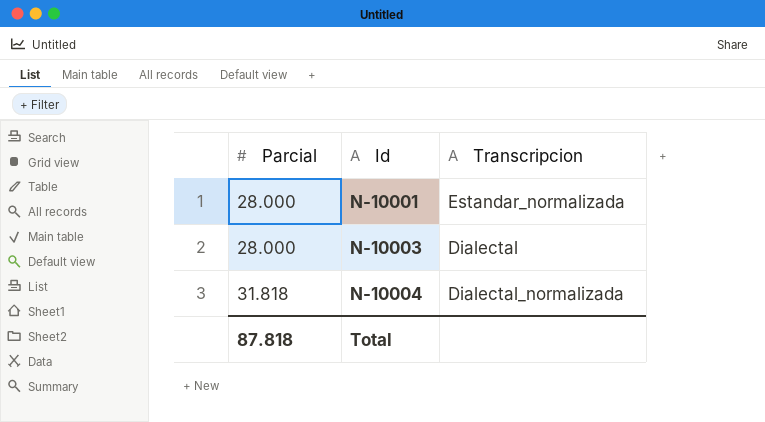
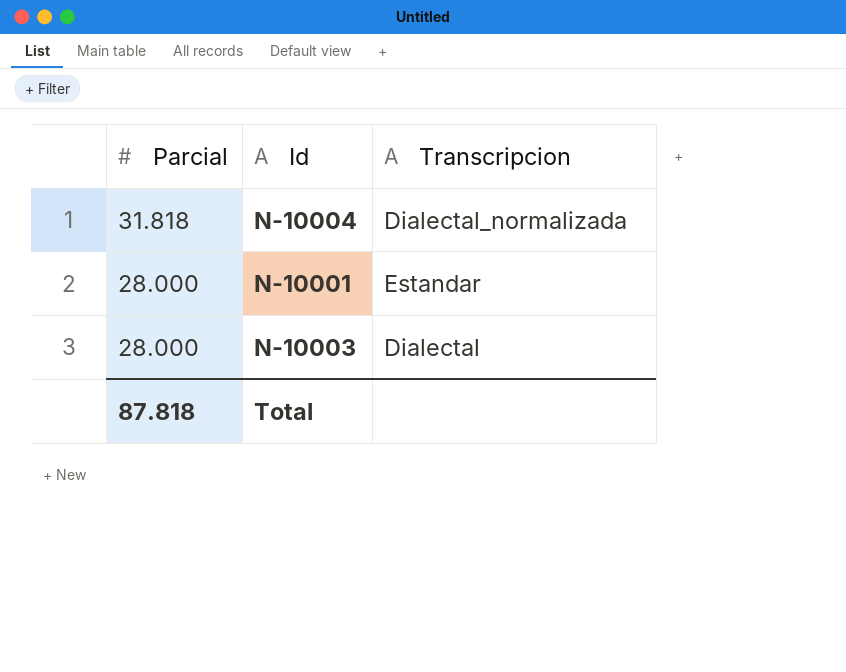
row order: Parcial ascending -> Parcial descending
N-10001 | Transcripcion: Estandar_normalizada -> Estandar

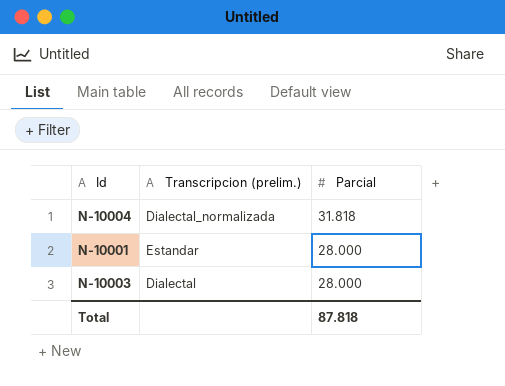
column name: Transcripcion -> Transcripcion (prelim.)
column Parcial | position: 1 -> 3

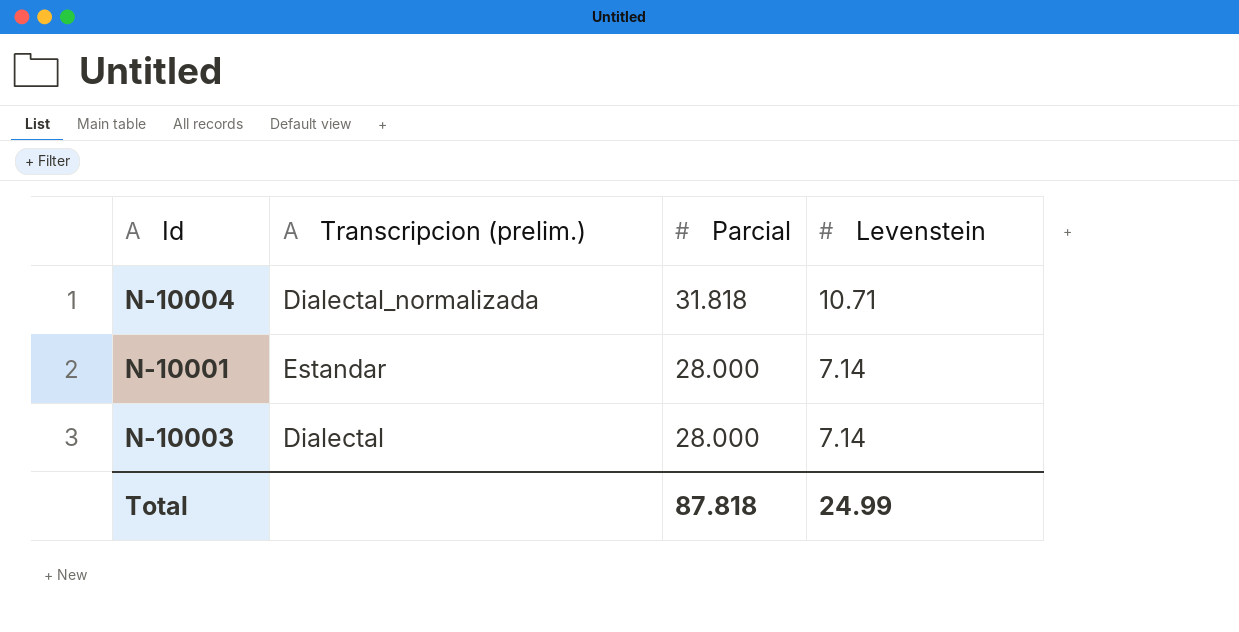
column Levenstein | position: none -> 4

